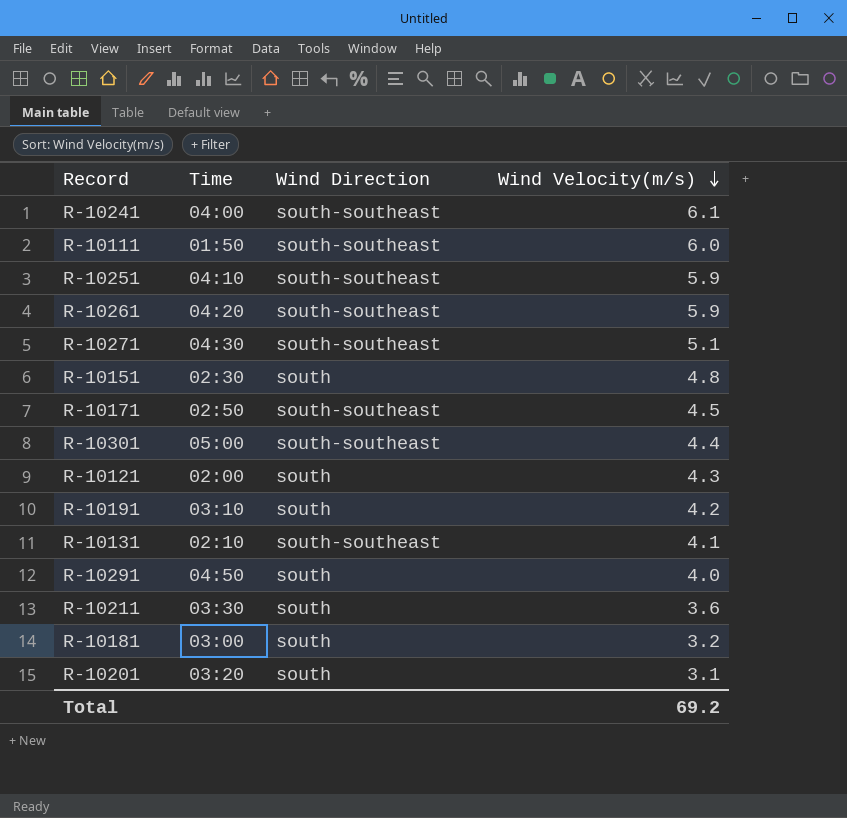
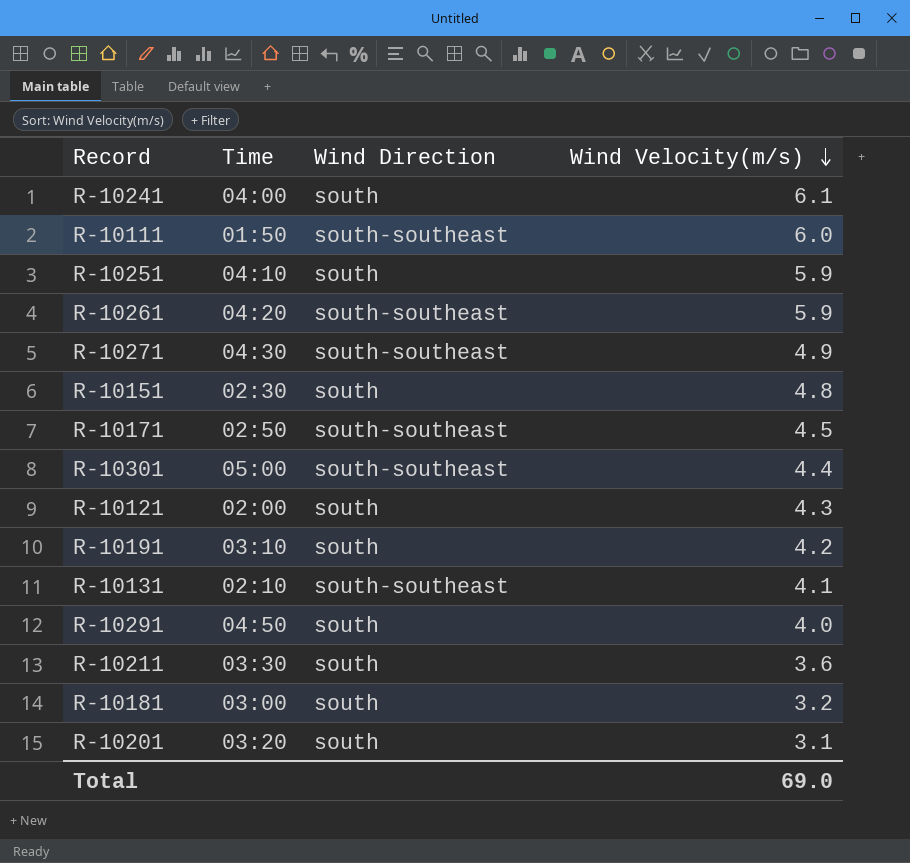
R-10241 | Wind Direction: south-southeast -> south
R-10251 | Wind Direction: south-southeast -> south
R-10271 | Wind Velocity(m/s): 5.1 -> 4.9
Total | Wind Velocity(m/s): 69.2 -> 69.0

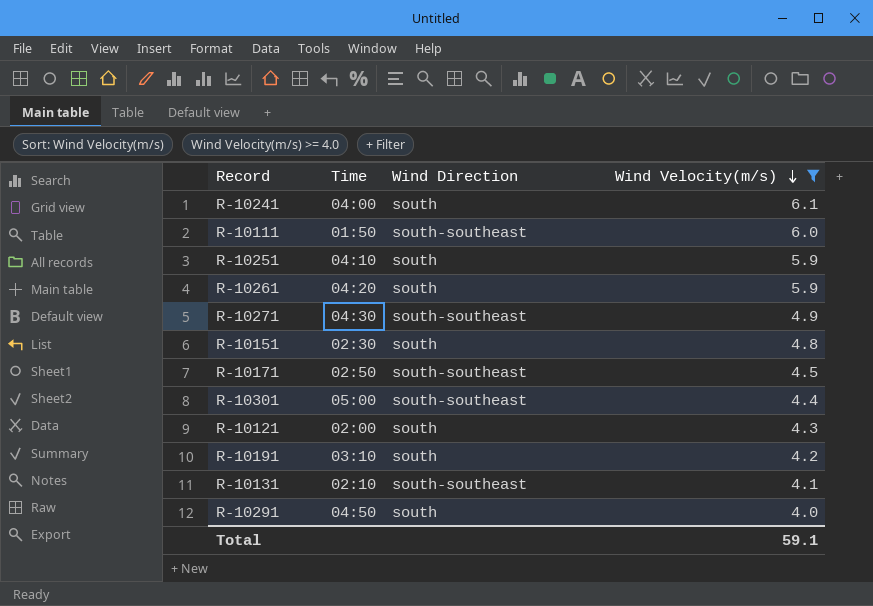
filter: none -> Wind Velocity(m/s) >= 4.0
R-10261 | Wind Direction: south-southeast -> south
Total | Wind Velocity(m/s): 69.0 -> 59.1

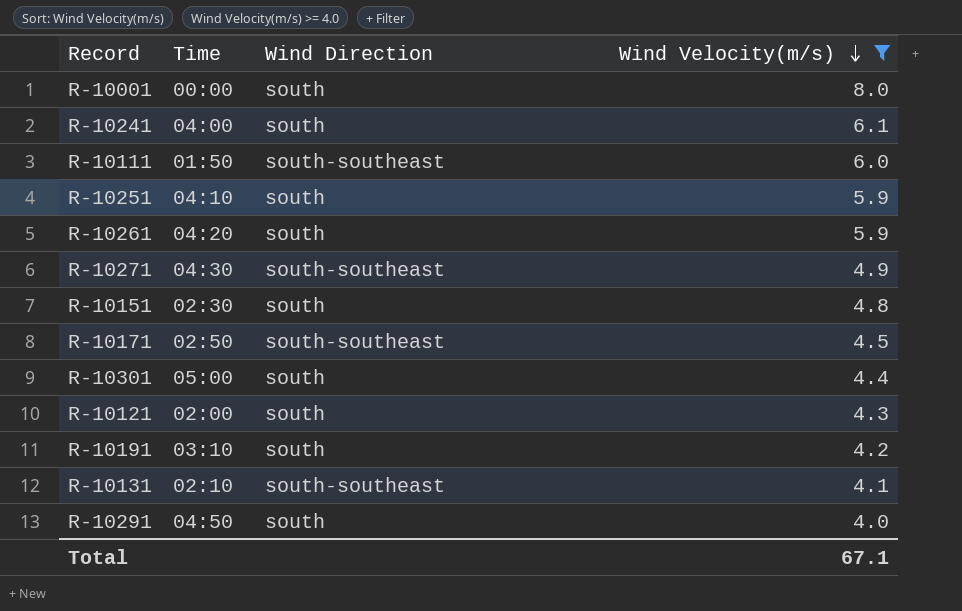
row R-10001: none -> 00:00 | south | 8.0
R-10301 | Wind Direction: south-southeast -> south
Total | Wind Velocity(m/s): 59.1 -> 67.1

